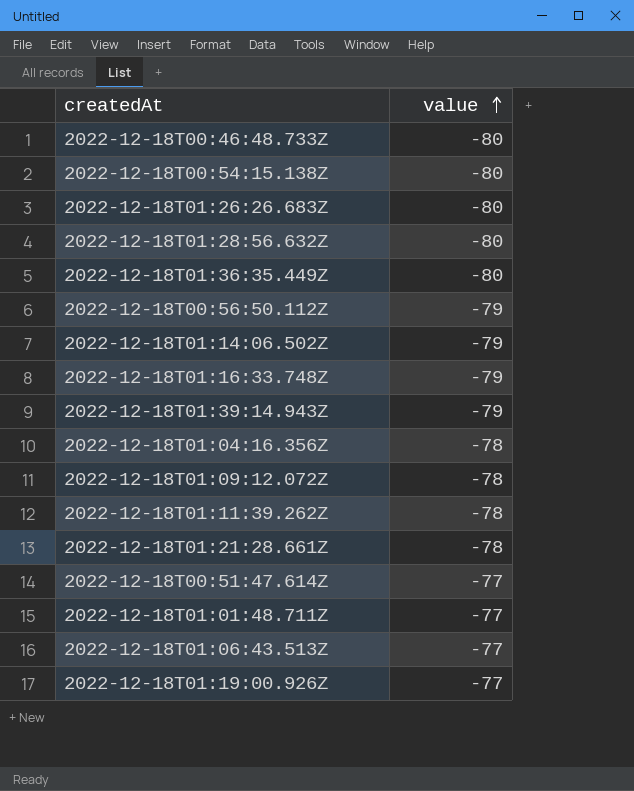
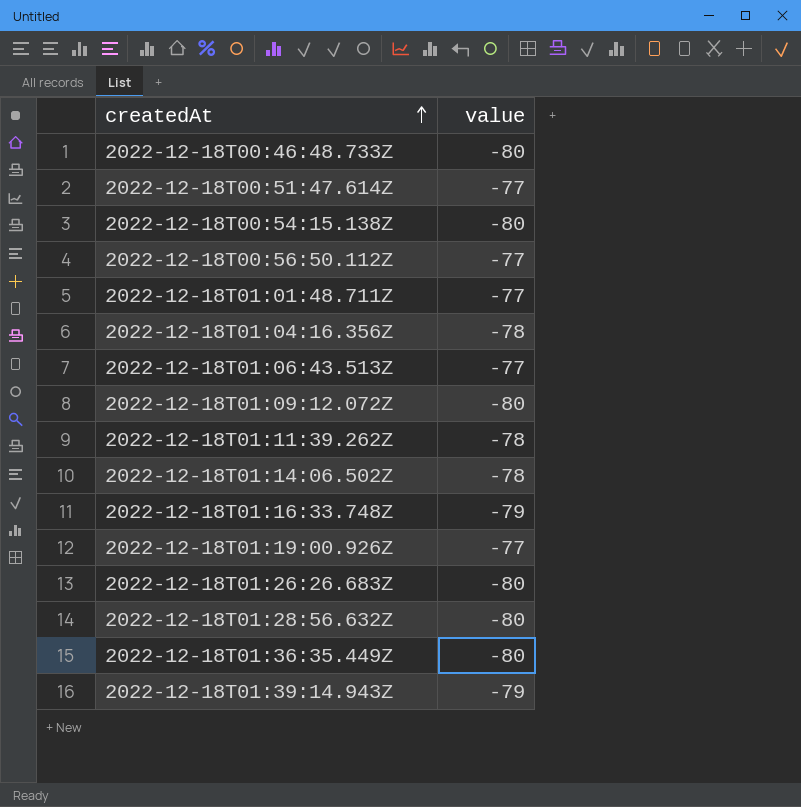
row order: value ascending -> createdAt ascending
row 2022-12-18T01:21:28.661Z: -78 -> none
2022-12-18T00:56:50.112Z | value: -79 -> -77
2022-12-18T01:09:12.072Z | value: -78 -> -80
2022-12-18T01:14:06.502Z | value: -79 -> -78

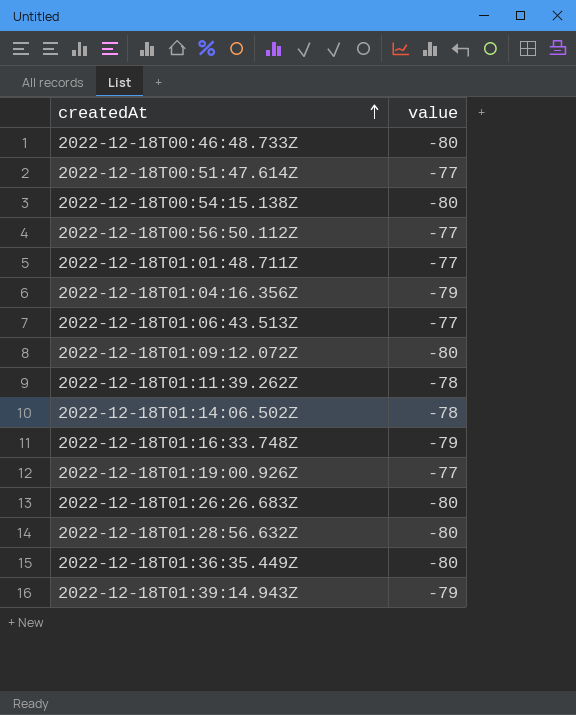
2022-12-18T01:04:16.356Z | value: -78 -> -79

